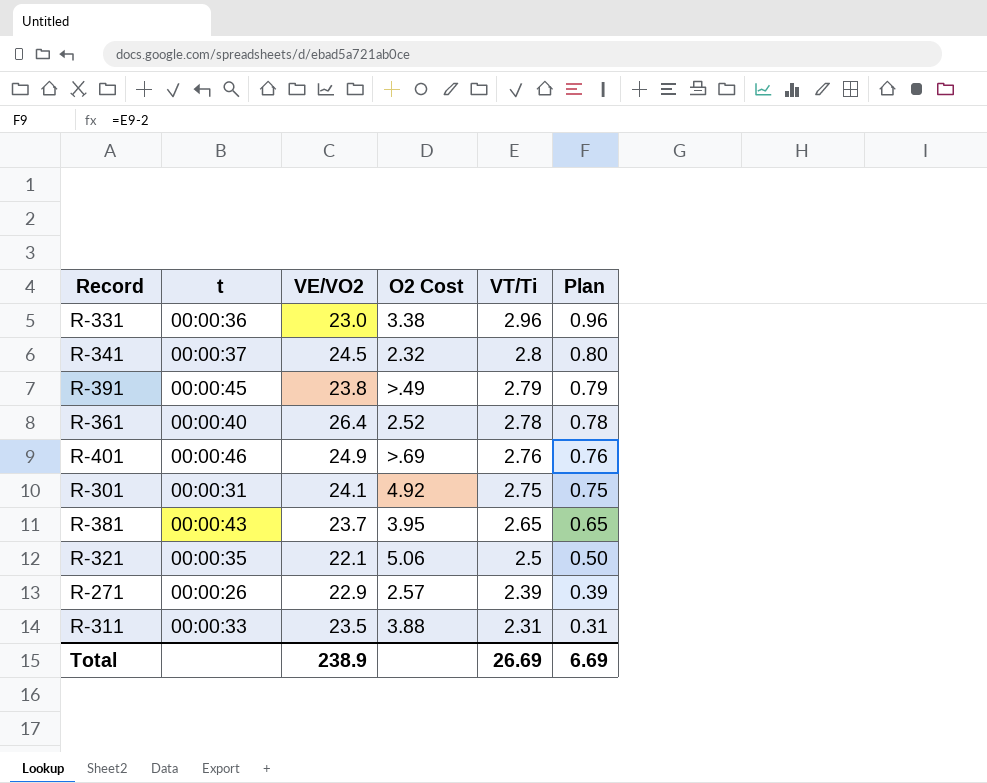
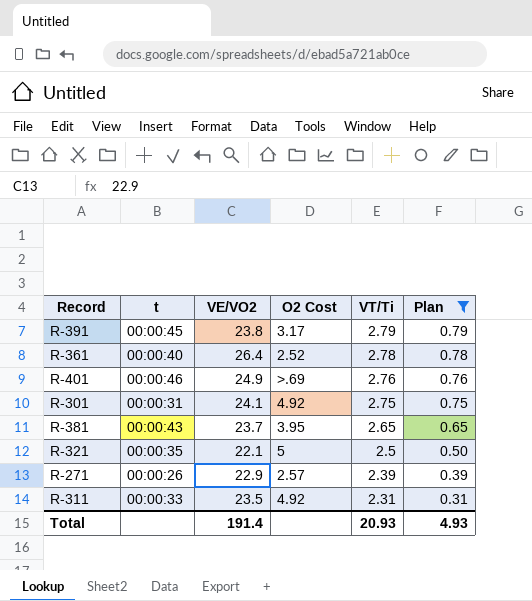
filter: none -> Plan <= 0.79
R-391 | O2 Cost: >.49 -> 3.17
R-321 | O2 Cost: 5.06 -> 5
R-311 | O2 Cost: 3.88 -> 4.92
Total | VE/VO2: 238.9 -> 191.4
Total | VT/Ti: 26.69 -> 20.93
Total | Plan: 6.69 -> 4.93

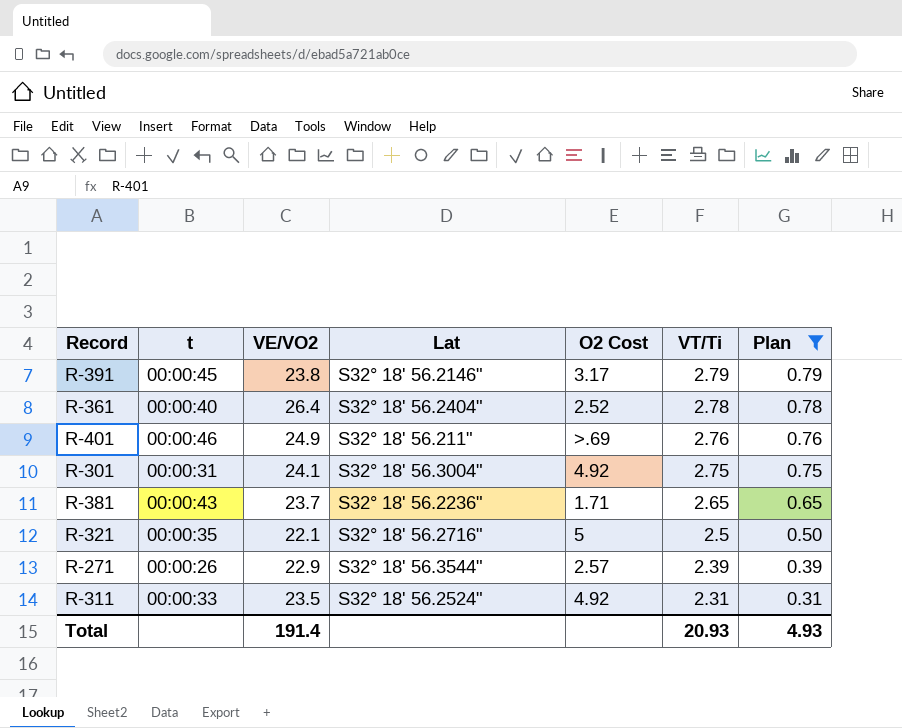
column Lat | position: none -> 4
R-381 | O2 Cost: 3.95 -> 1.71

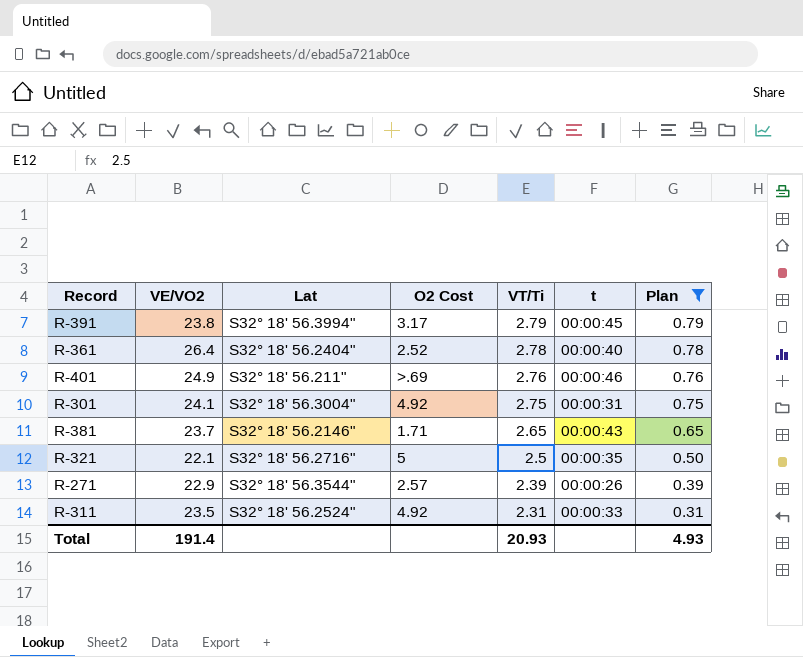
column t | position: 2 -> 6
R-391 | Lat: S32° 18' 56.2146" -> S32° 18' 56.3994"
R-381 | Lat: S32° 18' 56.2236" -> S32° 18' 56.2146"

